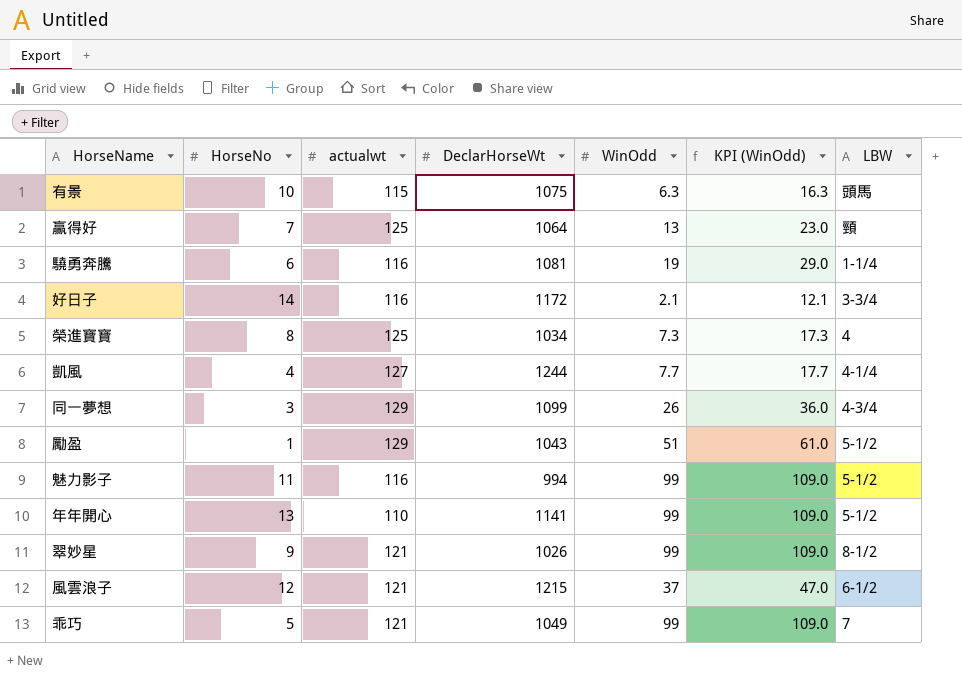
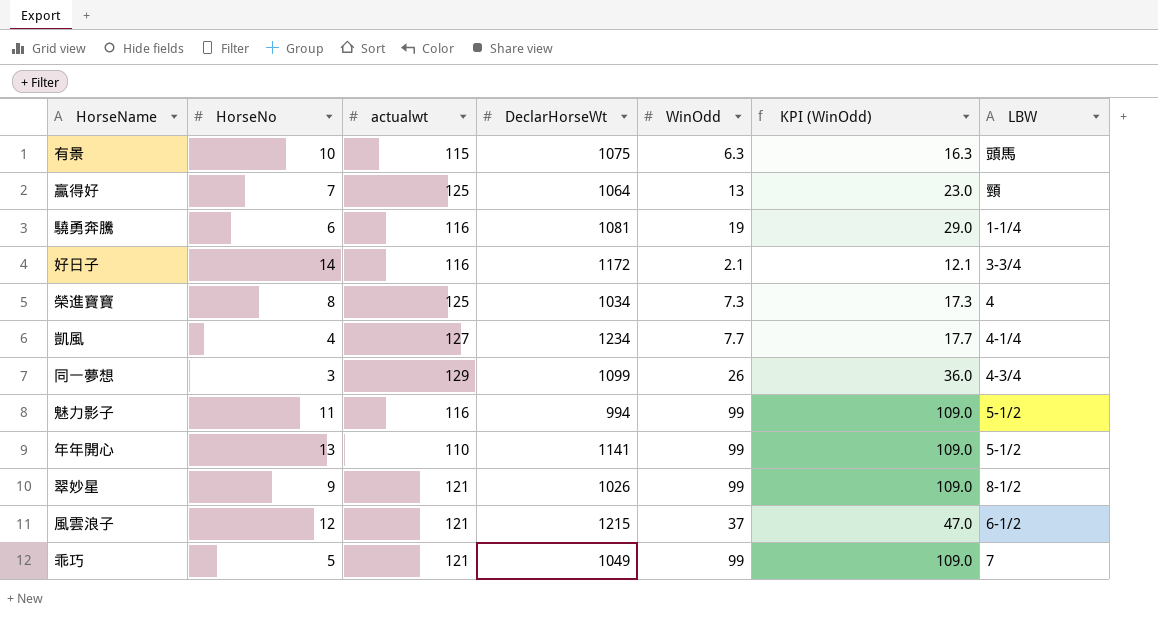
row 勵盈: 1 | 129 | 1043 | 51 | 61.0 | 5-1/2 -> none
凱風 | DeclarHorseWt: 1244 -> 1234

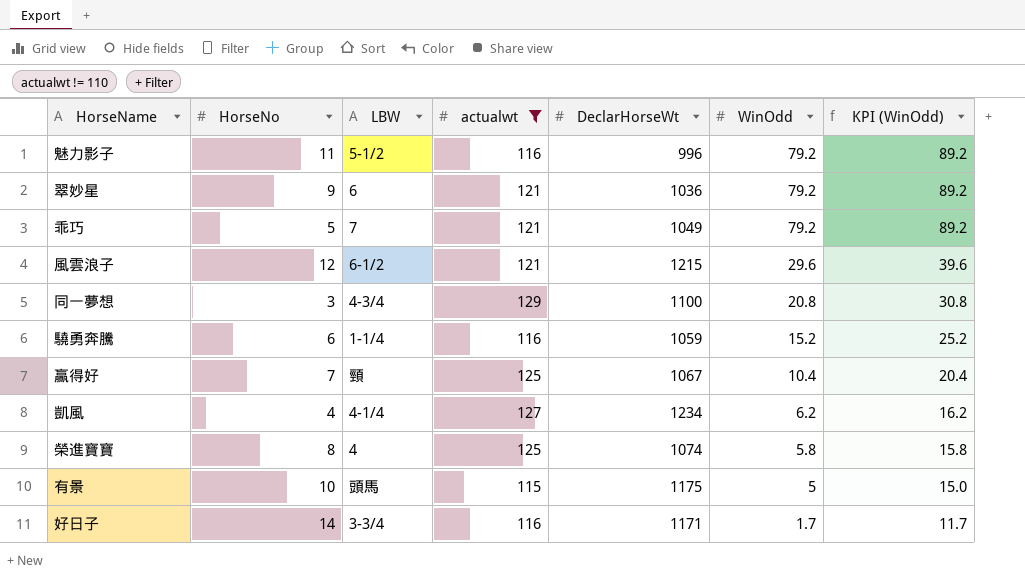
filter: none -> actualwt != 110
row order: none -> WinOdd descending
column LBW | position: 7 -> 3
魅力影子 | DeclarHorseWt: 994 -> 996
魅力影子 | WinOdd: 99 -> 79.2
魅力影子 | KPI (WinOdd): 109.0 -> 89.2
翠妙星 | LBW: 8-1/2 -> 6
翠妙星 | DeclarHorseWt: 1026 -> 1036
翠妙星 | WinOdd: 99 -> 79.2
翠妙星 | KPI (WinOdd): 109.0 -> 89.2
乖巧 | WinOdd: 99 -> 79.2
乖巧 | KPI (WinOdd): 109.0 -> 89.2
風雲浪子 | WinOdd: 37 -> 29.6
風雲浪子 | KPI (WinOdd): 47.0 -> 39.6
同一夢想 | DeclarHorseWt: 1099 -> 1100
同一夢想 | WinOdd: 26 -> 20.8
同一夢想 | KPI (WinOdd): 36.0 -> 30.8
驍勇奔騰 | DeclarHorseWt: 1081 -> 1059
驍勇奔騰 | WinOdd: 19 -> 15.2
驍勇奔騰 | KPI (WinOdd): 29.0 -> 25.2
贏得好 | DeclarHorseWt: 1064 -> 1067
贏得好 | WinOdd: 13 -> 10.4
贏得好 | KPI (WinOdd): 23.0 -> 20.4
凱風 | WinOdd: 7.7 -> 6.2
凱風 | KPI (WinOdd): 17.7 -> 16.2
榮進寶寶 | DeclarHorseWt: 1034 -> 1074
榮進寶寶 | WinOdd: 7.3 -> 5.8
榮進寶寶 | KPI (WinOdd): 17.3 -> 15.8
有景 | DeclarHorseWt: 1075 -> 1175
有景 | WinOdd: 6.3 -> 5
有景 | KPI (WinOdd): 16.3 -> 15.0
好日子 | DeclarHorseWt: 1172 -> 1171
好日子 | WinOdd: 2.1 -> 1.7
好日子 | KPI (WinOdd): 12.1 -> 11.7

